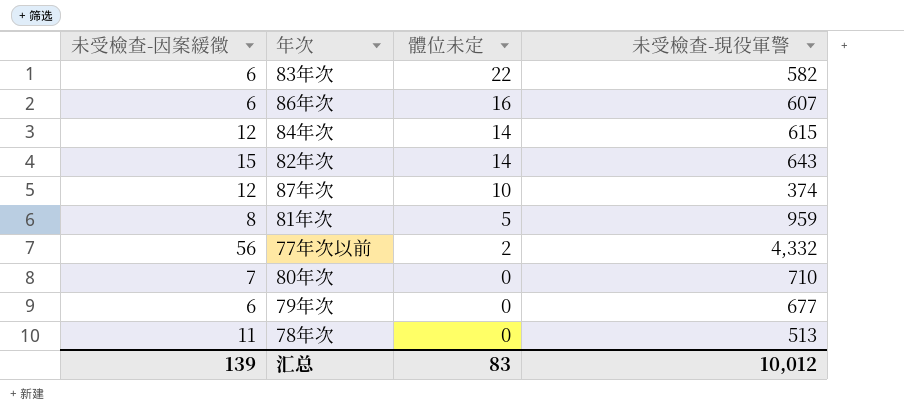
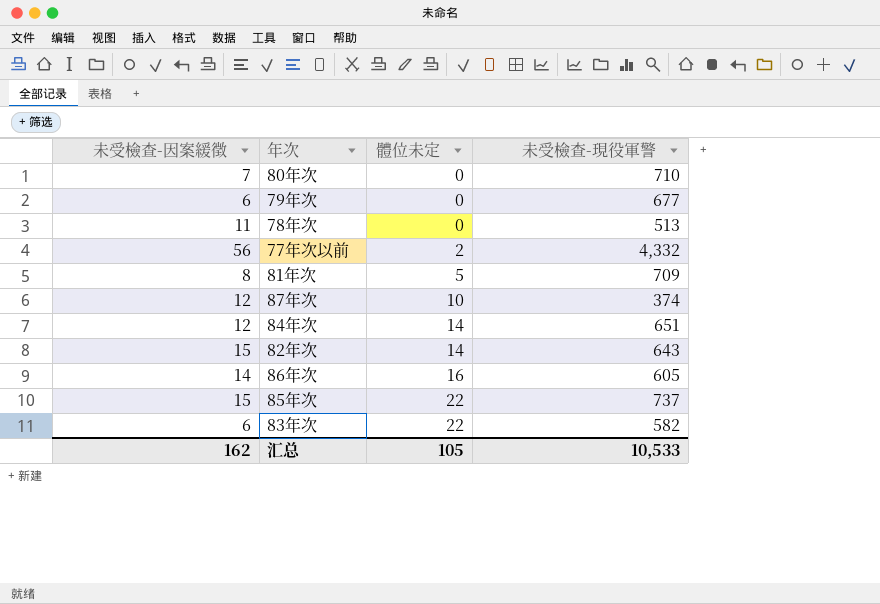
row order: 體位未定 descending -> 體位未定 ascending
81年次 | 未受檢查-現役軍警: 959 -> 709
84年次 | 未受檢查-現役軍警: 615 -> 651
86年次 | 未受檢查-因案緩徵: 6 -> 14
86年次 | 未受檢查-現役軍警: 607 -> 605
row 85年次: none -> 15 | 22 | 737
汇总 | 未受檢查-因案緩徵: 139 -> 162
汇总 | 體位未定: 83 -> 105
汇总 | 未受檢查-現役軍警: 10,012 -> 10,533

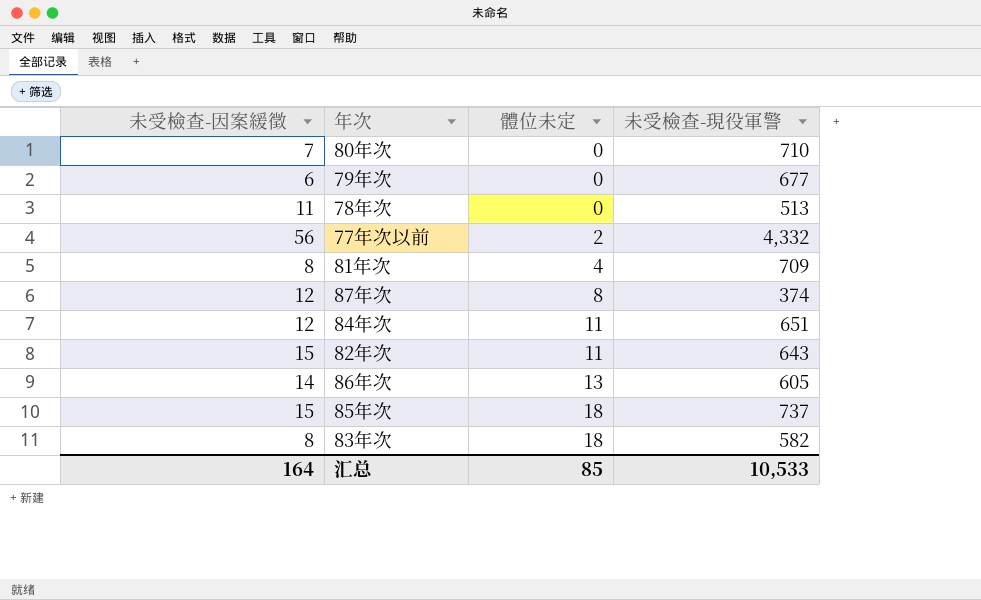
81年次 | 體位未定: 5 -> 4
87年次 | 體位未定: 10 -> 8
84年次 | 體位未定: 14 -> 11
82年次 | 體位未定: 14 -> 11
86年次 | 體位未定: 16 -> 13
85年次 | 體位未定: 22 -> 18
83年次 | 未受檢查-因案緩徵: 6 -> 8
83年次 | 體位未定: 22 -> 18
汇总 | 未受檢查-因案緩徵: 162 -> 164
汇总 | 體位未定: 105 -> 85

